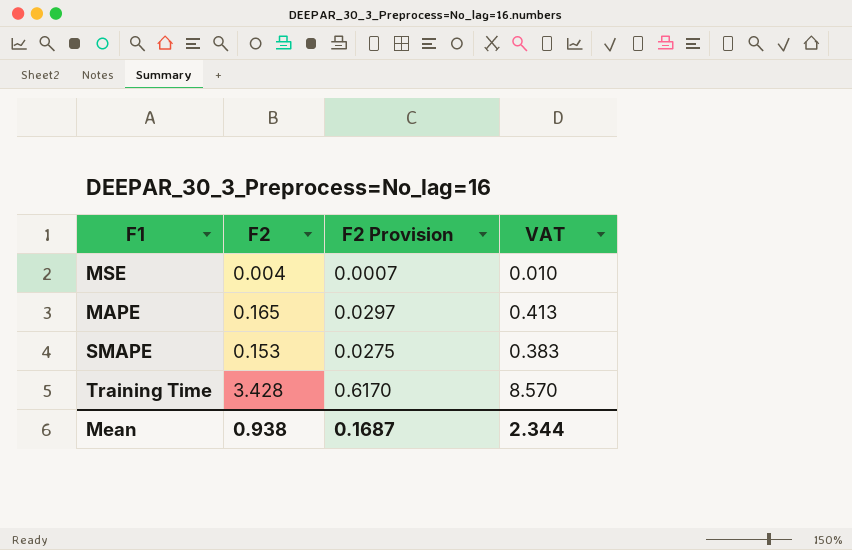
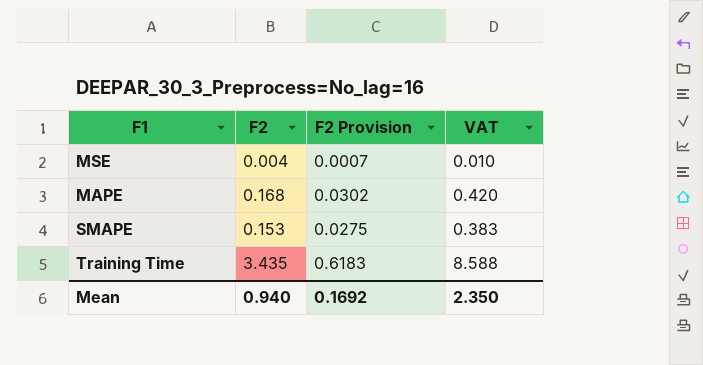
MAPE | F2: 0.165 -> 0.168
MAPE | F2 Provision: 0.0297 -> 0.0302
MAPE | VAT: 0.413 -> 0.420
Training Time | F2: 3.428 -> 3.435
Training Time | F2 Provision: 0.6170 -> 0.6183
Training Time | VAT: 8.570 -> 8.588
Mean | F2: 0.938 -> 0.940
Mean | F2 Provision: 0.1687 -> 0.1692
Mean | VAT: 2.344 -> 2.350

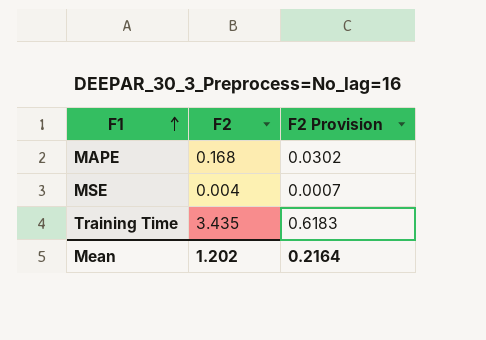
row order: none -> F1 ascending
column VAT | formula: [F2] * 2.5 -> none
row SMAPE: 0.153 | 0.0275 | 0.383 -> none
Mean | F2: 0.940 -> 1.202
Mean | F2 Provision: 0.1692 -> 0.2164

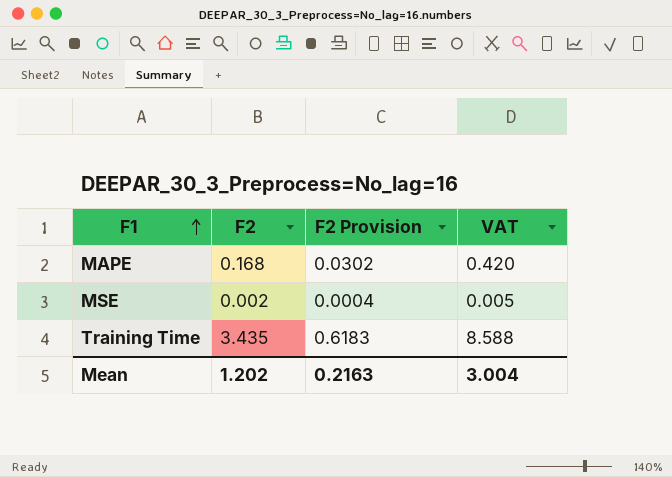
column VAT | formula: none -> [F2] * 2.5
MSE | F2: 0.004 -> 0.002
MSE | F2 Provision: 0.0007 -> 0.0004
Mean | F2 Provision: 0.2164 -> 0.2163

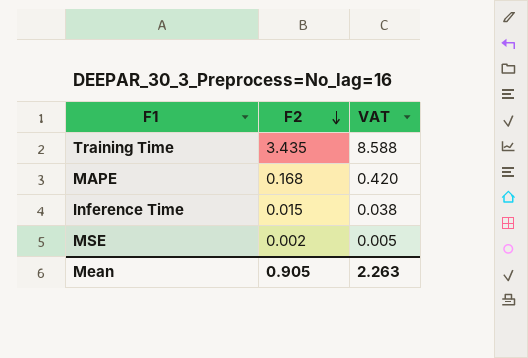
row order: F1 ascending -> F2 descending
column F2 Provision | formula: [F2] * 0.18 -> none
row Inference Time: none -> 0.015 | 0.038
Mean | F2: 1.202 -> 0.905
Mean | VAT: 3.004 -> 2.263

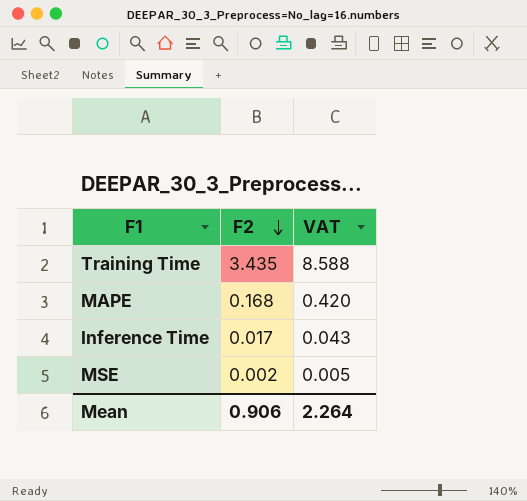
Inference Time | F2: 0.015 -> 0.017
Inference Time | VAT: 0.038 -> 0.043
Mean | F2: 0.905 -> 0.906
Mean | VAT: 2.263 -> 2.264

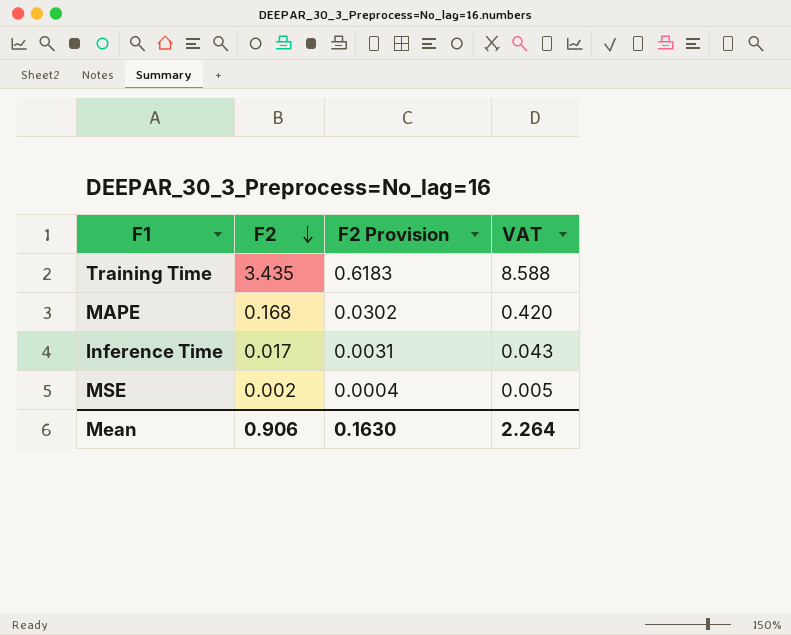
column F2 Provision | formula: none -> [F2] * 0.18

